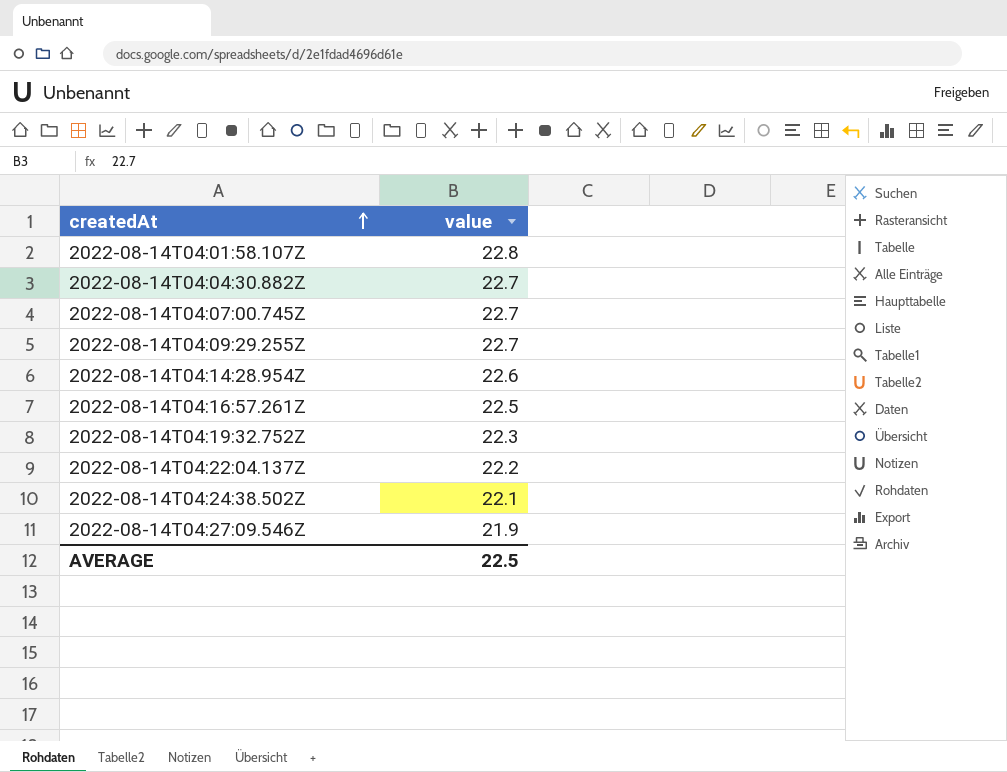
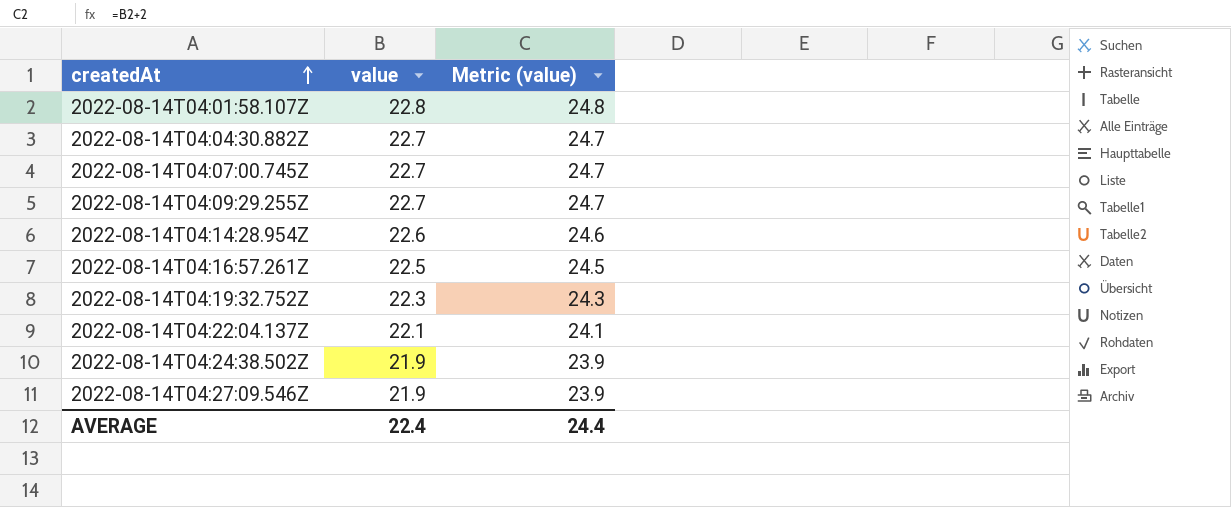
column Metric (value) | formula: none -> [value] + 2
2022-08-14T04:22:04.137Z | value: 22.2 -> 22.1
2022-08-14T04:24:38.502Z | value: 22.1 -> 21.9
AVERAGE | value: 22.5 -> 22.4

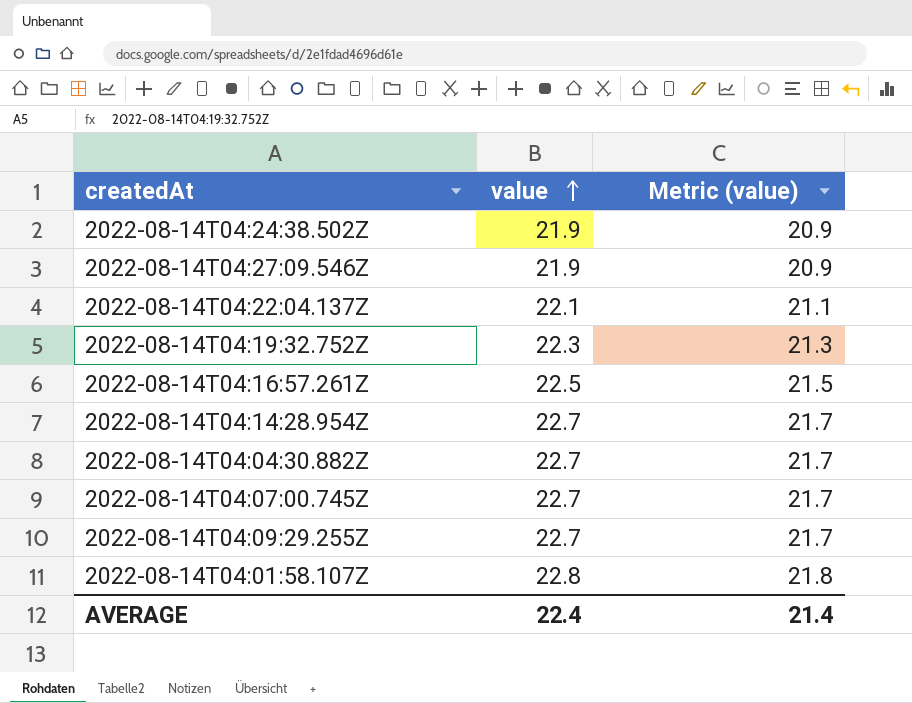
row order: createdAt ascending -> value ascending
column Metric (value) | formula: [value] + 2 -> [value] - 1
2022-08-14T04:14:28.954Z | value: 22.6 -> 22.7
AVERAGE | Metric (value): 24.4 -> 21.4

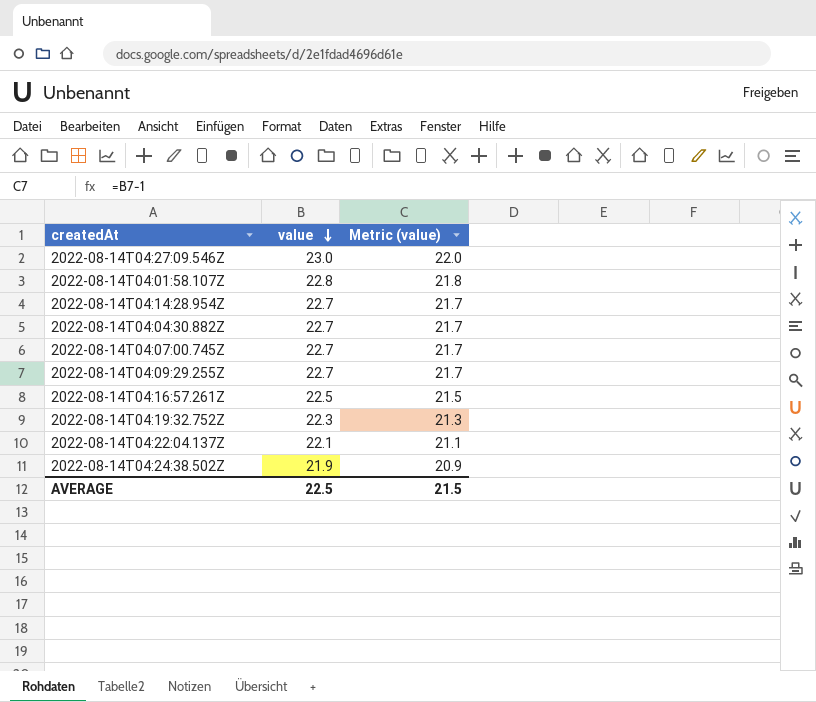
row order: value ascending -> value descending
2022-08-14T04:27:09.546Z | value: 21.9 -> 23.0
2022-08-14T04:27:09.546Z | Metric (value): 20.9 -> 22.0
AVERAGE | value: 22.4 -> 22.5
AVERAGE | Metric (value): 21.4 -> 21.5

